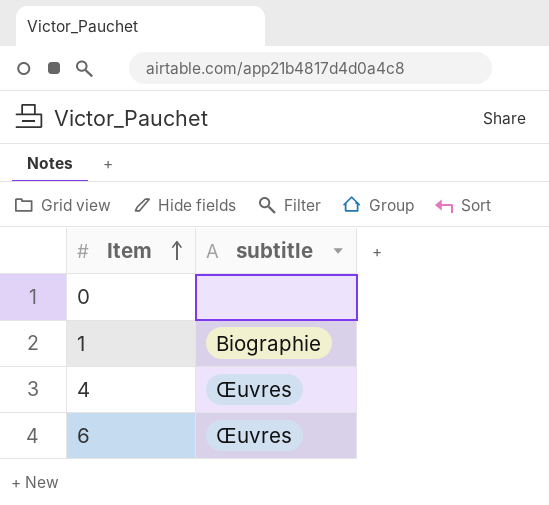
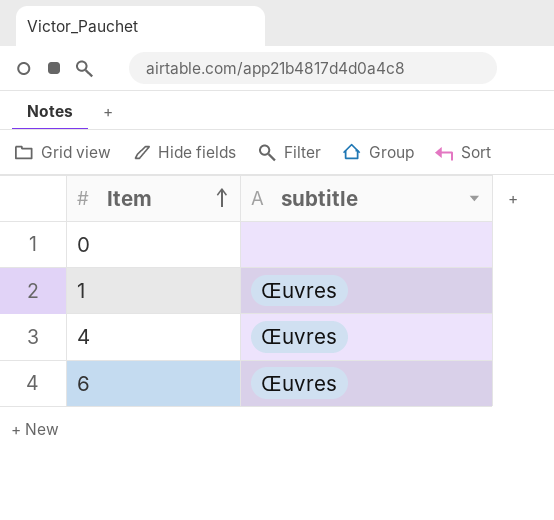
1 | subtitle: Biographie -> Œuvres

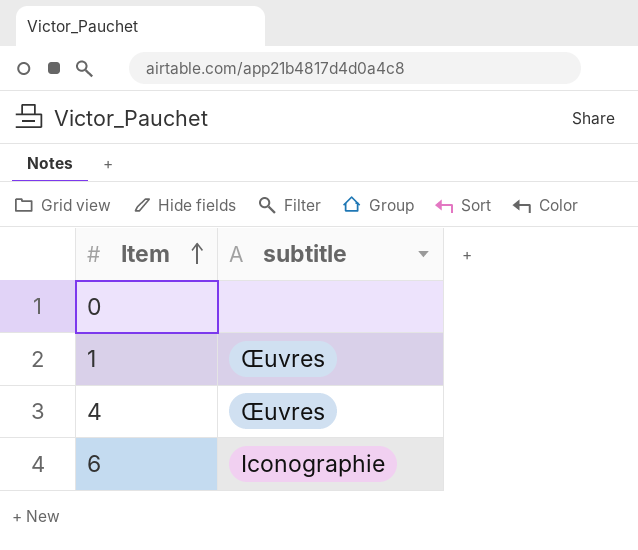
6 | subtitle: Œuvres -> Iconographie

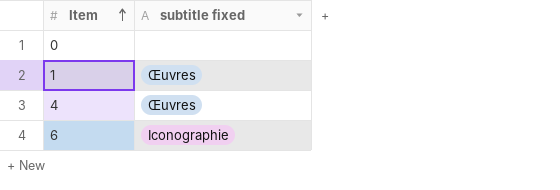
column name: subtitle -> subtitle fixed

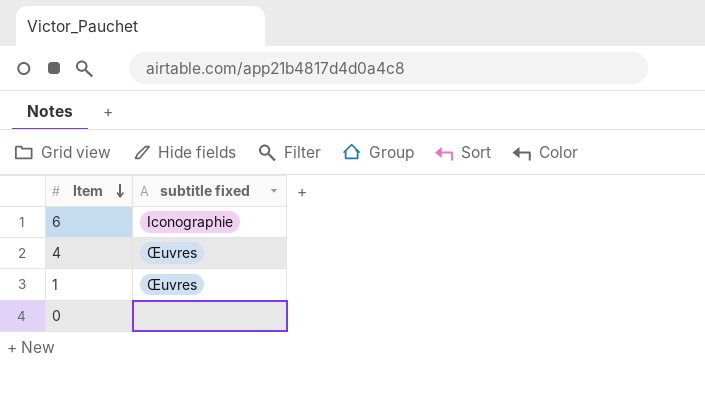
row order: Item ascending -> Item descending

